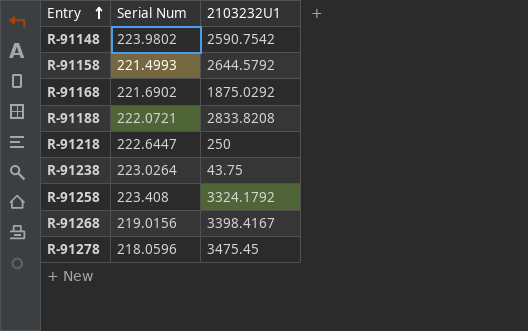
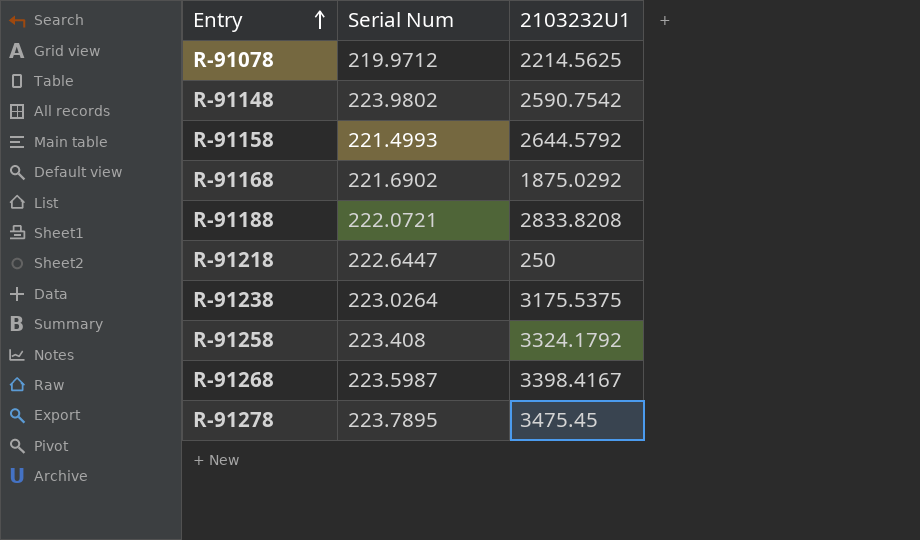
row R-91078: none -> 219.9712 | 2214.5625
R-91238 | 2103232U1: 43.75 -> 3175.5375
R-91268 | Serial Num: 219.0156 -> 223.5987
R-91278 | Serial Num: 218.0596 -> 223.7895

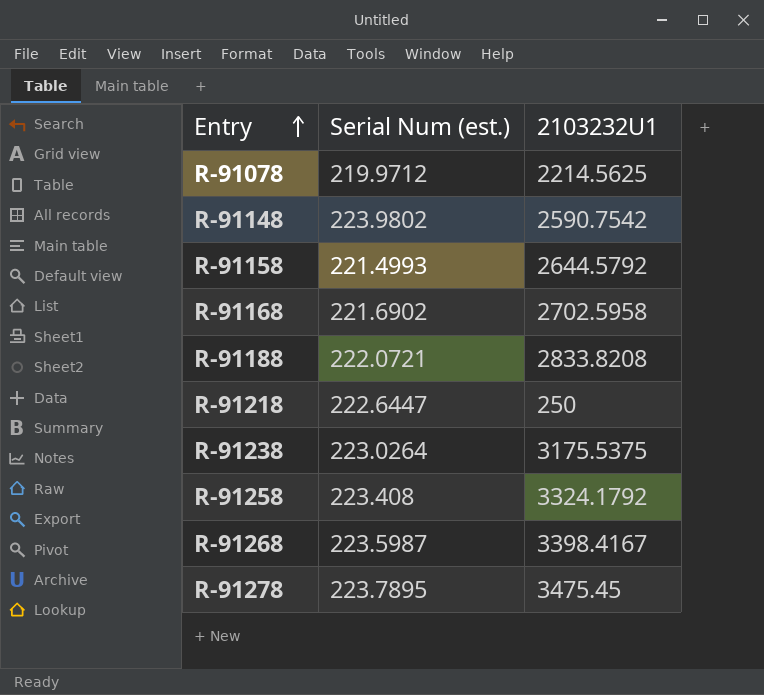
column name: Serial Num -> Serial Num (est.)
R-91168 | 2103232U1: 1875.0292 -> 2702.5958

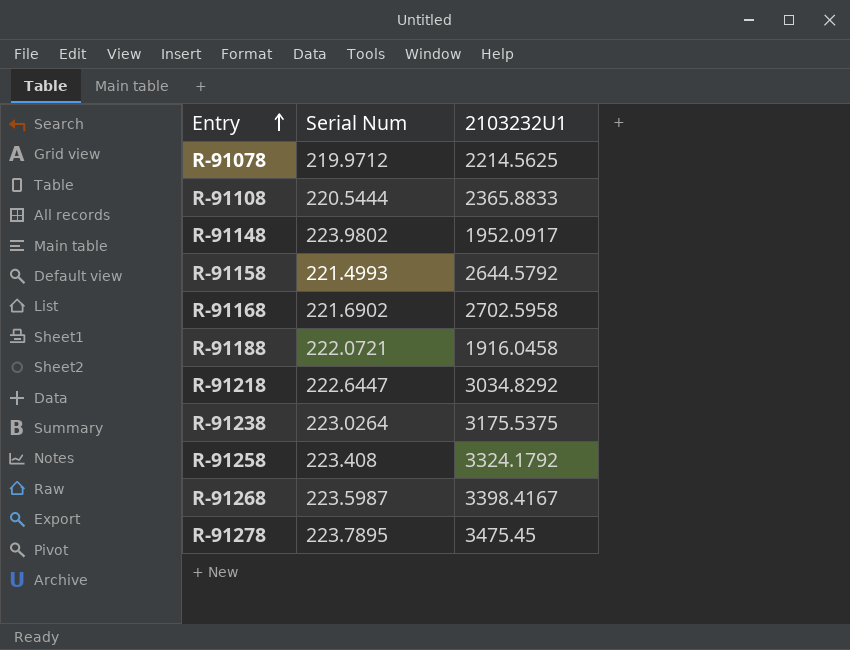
column name: Serial Num (est.) -> Serial Num
row R-91108: none -> 220.5444 | 2365.8833
R-91148 | 2103232U1: 2590.7542 -> 1952.0917
R-91188 | 2103232U1: 2833.8208 -> 1916.0458
R-91218 | 2103232U1: 250 -> 3034.8292

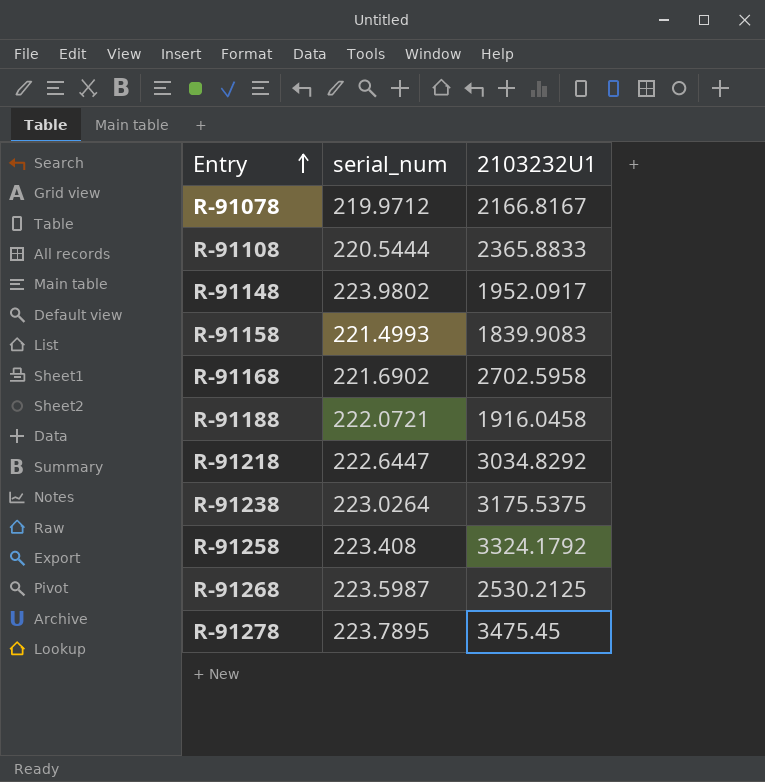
column name: Serial Num -> serial_num
R-91078 | 2103232U1: 2214.5625 -> 2166.8167
R-91158 | 2103232U1: 2644.5792 -> 1839.9083
R-91268 | 2103232U1: 3398.4167 -> 2530.2125

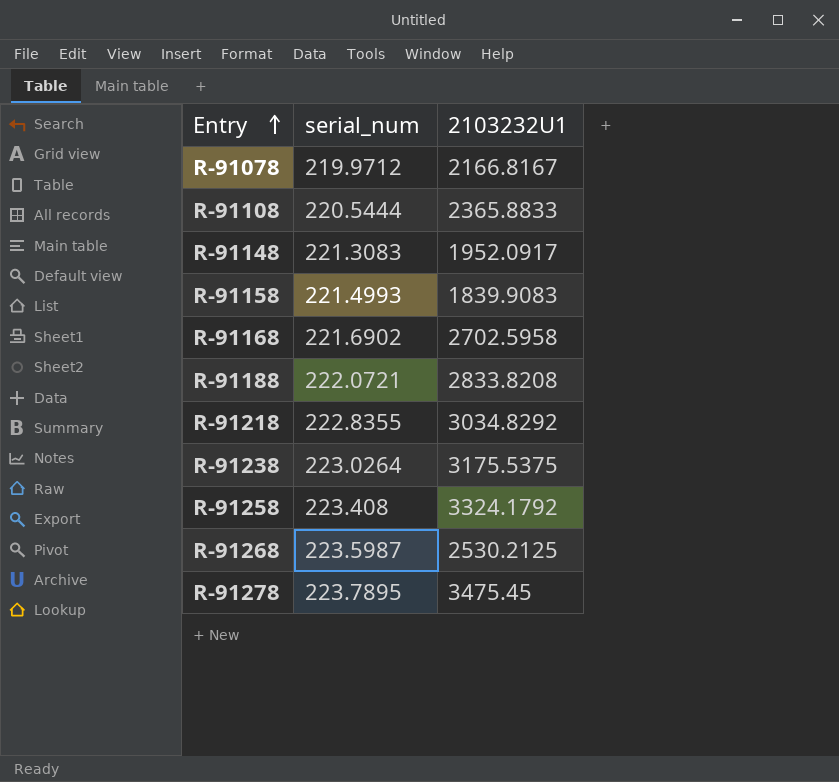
R-91148 | serial_num: 223.9802 -> 221.3083
R-91188 | 2103232U1: 1916.0458 -> 2833.8208
R-91218 | serial_num: 222.6447 -> 222.8355

